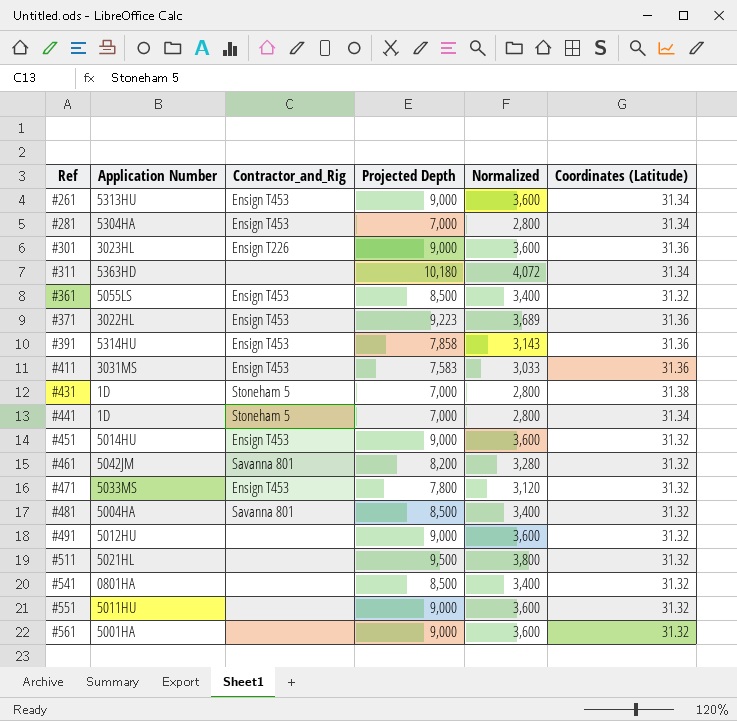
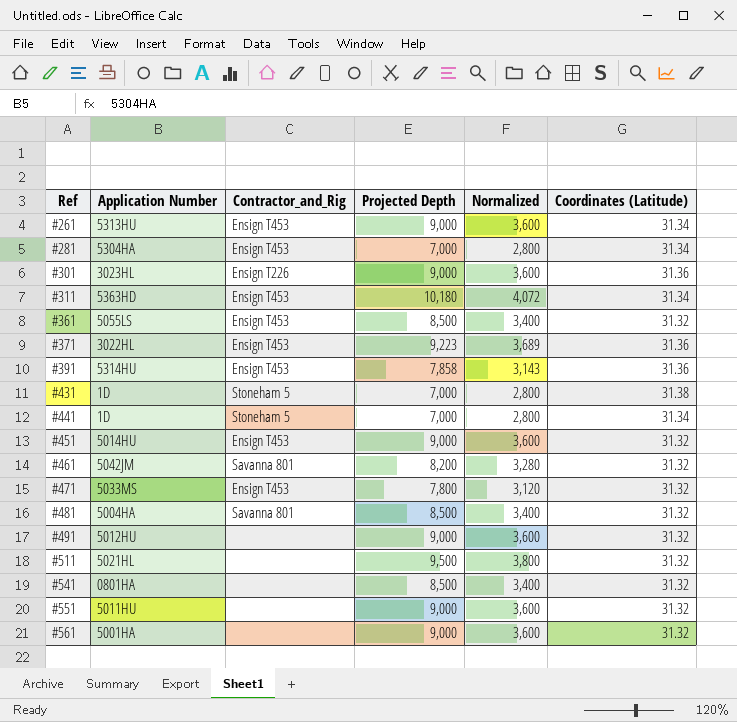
row #411: 3031MS | Ensign T453 | 7,583 | 3,033 | 31.36 -> none
#311 | Contractor_and_Rig: none -> Ensign T453

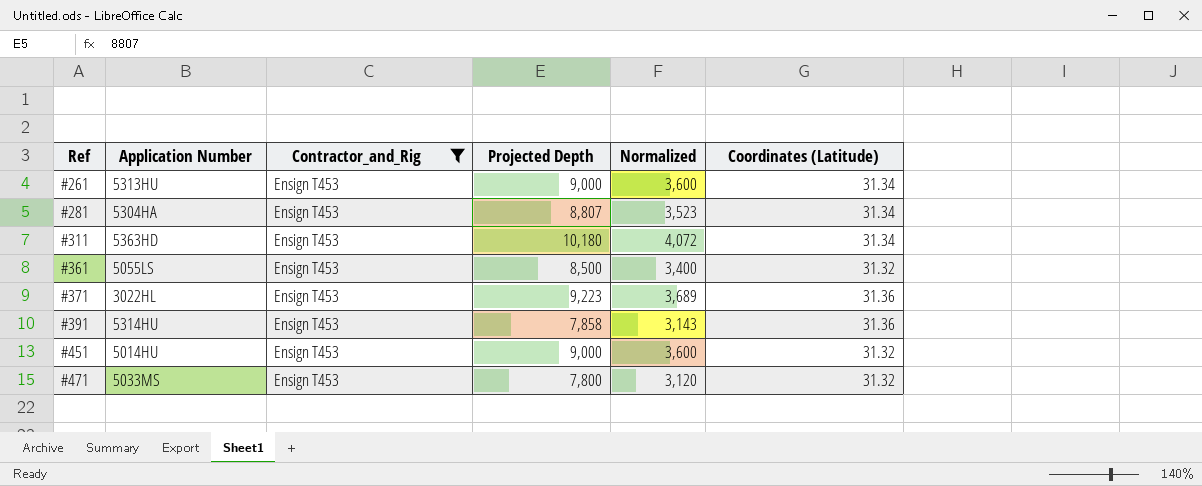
filter: none -> Contractor_and_Rig = Ensign T453
#281 | Projected Depth: 7,000 -> 8,807
#281 | Normalized: 2,800 -> 3,523

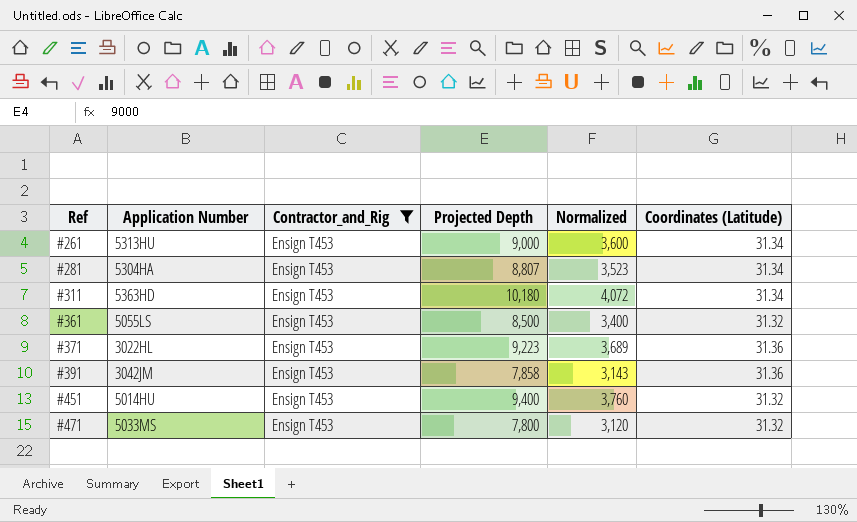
#391 | Application Number: 5314HU -> 3042JM
#451 | Projected Depth: 9,000 -> 9,400
#451 | Normalized: 3,600 -> 3,760

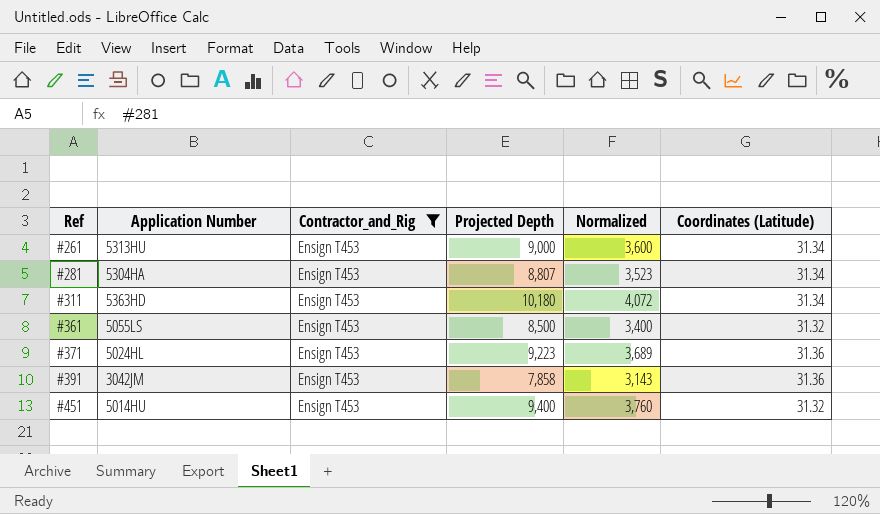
row #471: 5033MS | Ensign T453 | 7,800 | 3,120 | 31.32 -> none
#371 | Application Number: 3022HL -> 5024HL

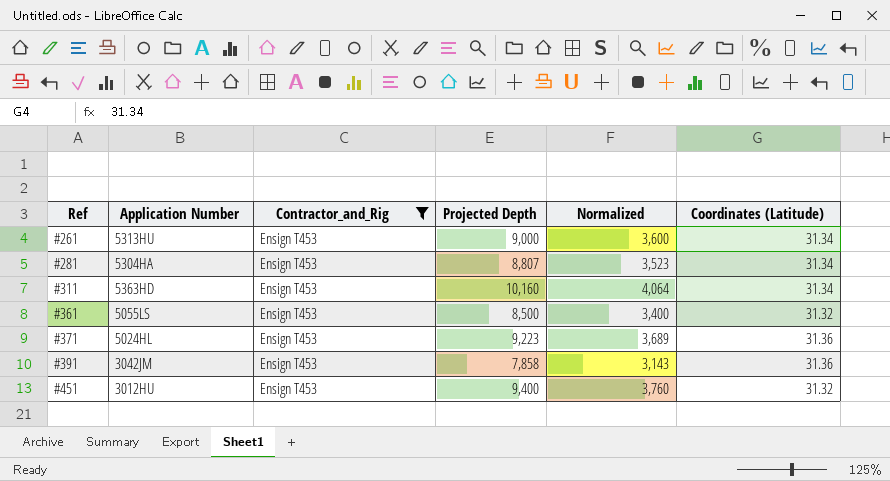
#311 | Projected Depth: 10,180 -> 10,160
#311 | Normalized: 4,072 -> 4,064
#451 | Application Number: 5014HU -> 3012HU

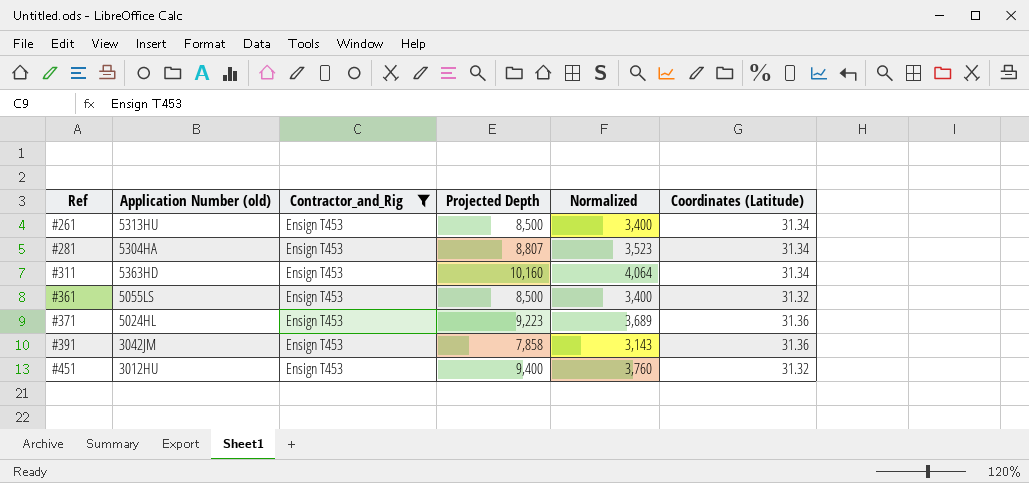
column name: Application Number -> Application Number (old)
#261 | Projected Depth: 9,000 -> 8,500
#261 | Normalized: 3,600 -> 3,400

